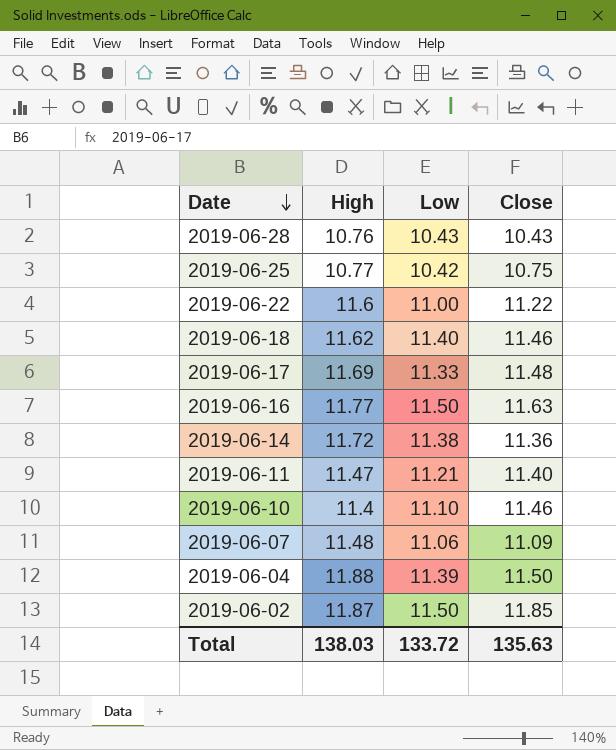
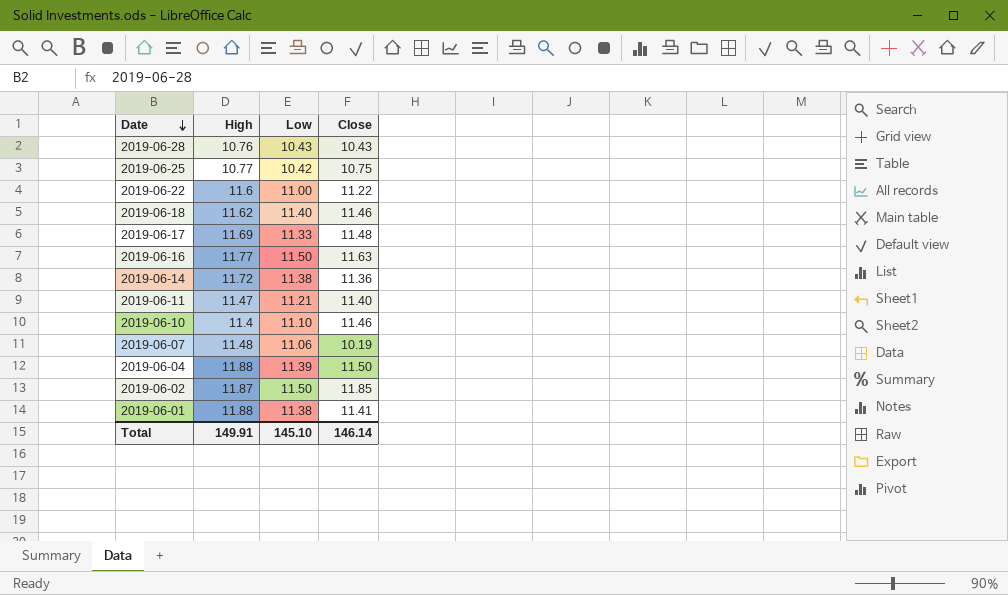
2019-06-07 | Close: 11.09 -> 10.19
row 2019-06-01: none -> 11.88 | 11.38 | 11.41
Total | High: 138.03 -> 149.91
Total | Low: 133.72 -> 145.10
Total | Close: 135.63 -> 146.14

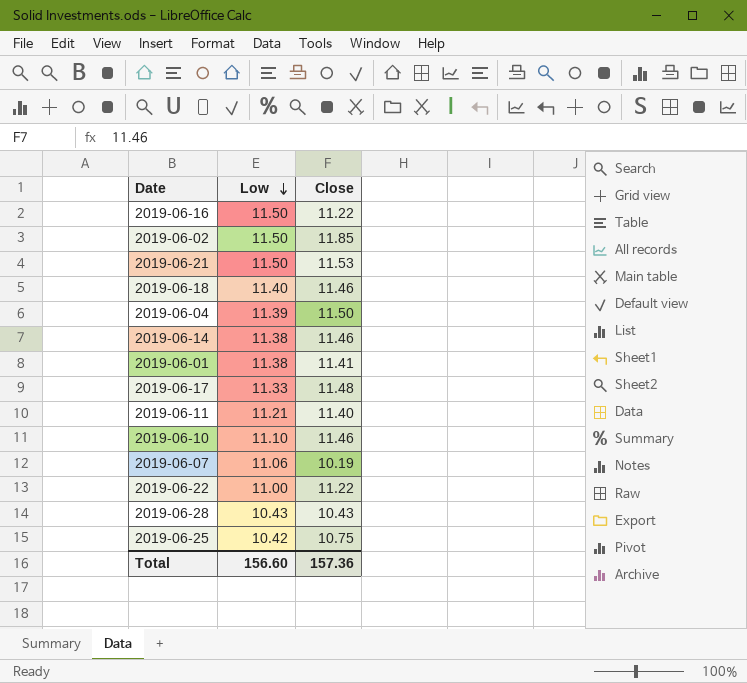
row order: Date descending -> Low descending
column High | position: 2 -> none
2019-06-16 | Close: 11.63 -> 11.22
row 2019-06-21: none -> 11.50 | 11.53
2019-06-14 | Close: 11.36 -> 11.46
Total | Low: 145.10 -> 156.60
Total | Close: 146.14 -> 157.36

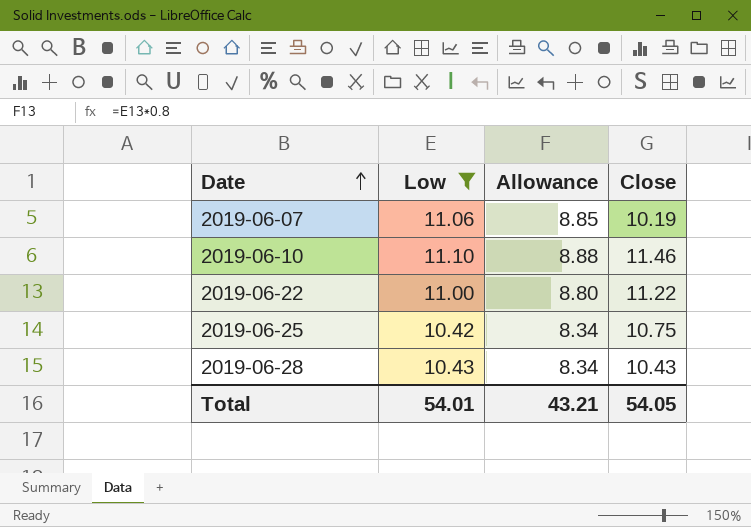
filter: none -> Low <= 11.10
row order: Low descending -> Date ascending
column Allowance | formula: none -> [Low] * 0.8
Total | Low: 156.60 -> 54.01
Total | Close: 157.36 -> 54.05

